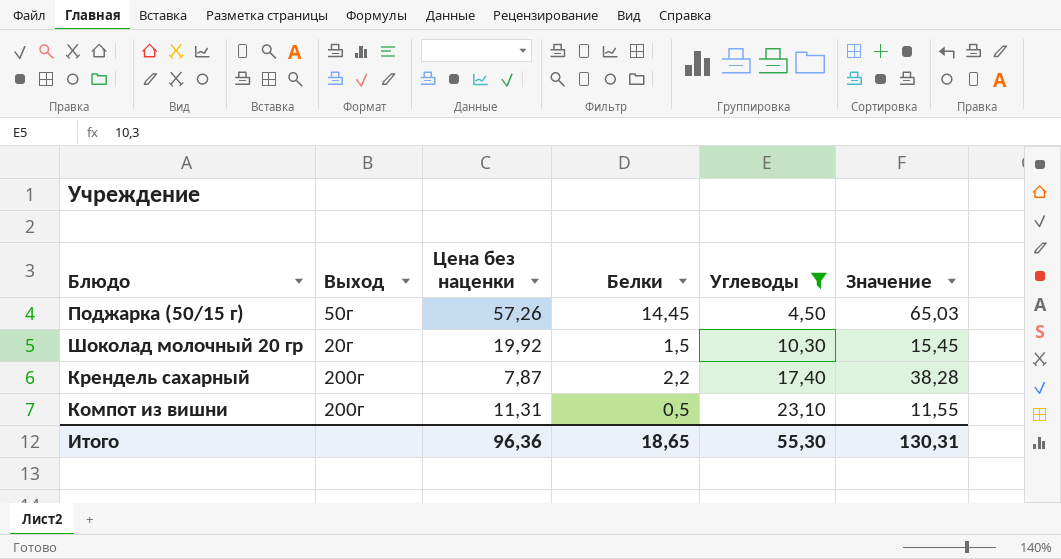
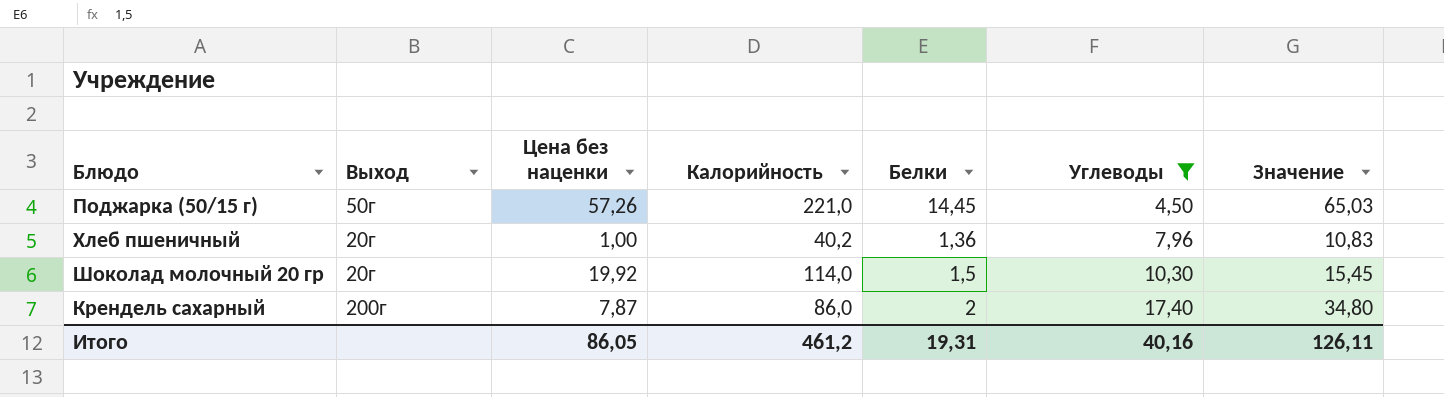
column Калорийность | position: none -> 4
row Компот из вишни: 200г | 11,31 | 0,5 | 23,10 | 11,55 -> none
row Хлеб пшеничный: none -> 20г | 1,00 | 40,2 | 1,36 | 7,96 | 10,83
Крендель сахарный | Белки: 2,2 -> 2
Крендель сахарный | Значение: 38,28 -> 34,80
Итого | Цена без наценки: 96,36 -> 86,05
Итого | Белки: 18,65 -> 19,31
Итого | Углеводы: 55,30 -> 40,16
Итого | Значение: 130,31 -> 126,11

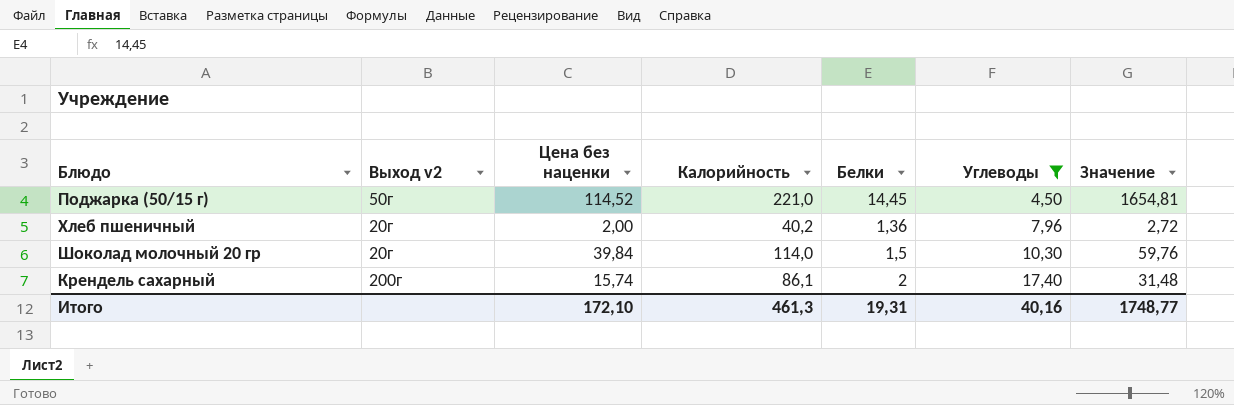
column name: Выход -> Выход v2
column Значение | formula: [Белки] * [Углеводы] -> [Цена без наценки] * [Белки]
Поджарка (50/15 г) | Цена без наценки: 57,26 -> 114,52
Хлеб пшеничный | Цена без наценки: 1,00 -> 2,00
Шоколад молочный 20 гр | Цена без наценки: 19,92 -> 39,84
Крендель сахарный | Цена без наценки: 7,87 -> 15,74
Крендель сахарный | Калорийность: 86,0 -> 86,1
Итого | Цена без наценки: 86,05 -> 172,10
Итого | Калорийность: 461,2 -> 461,3
Итого | Значение: 126,11 -> 1748,77

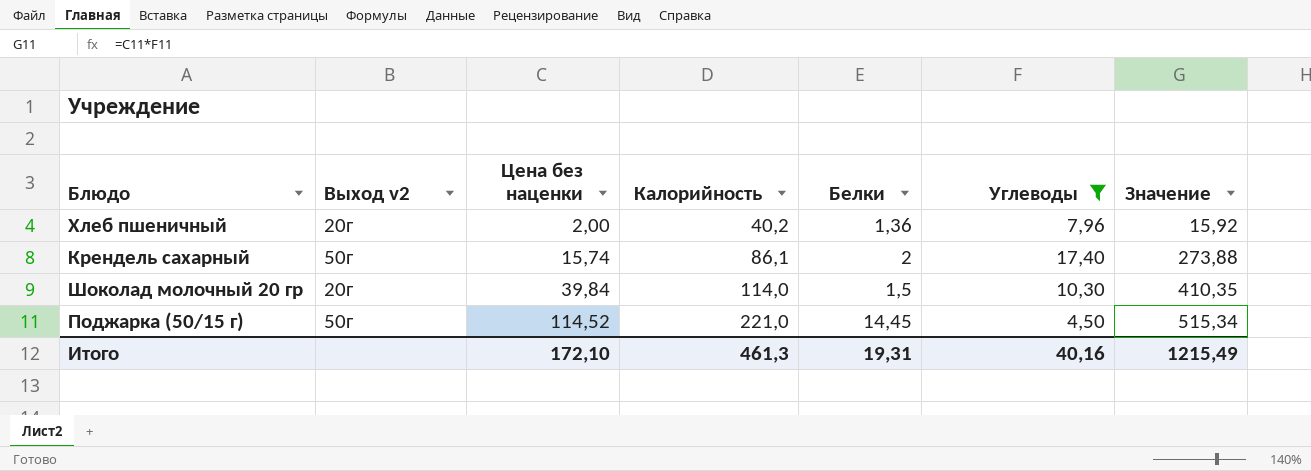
row order: Углеводы ascending -> Цена без наценки ascending
column Значение | formula: [Цена без наценки] * [Белки] -> [Цена без наценки] * [Углеводы]
Крендель сахарный | Выход v2: 200г -> 50г
Итого | Значение: 1748,77 -> 1215,49

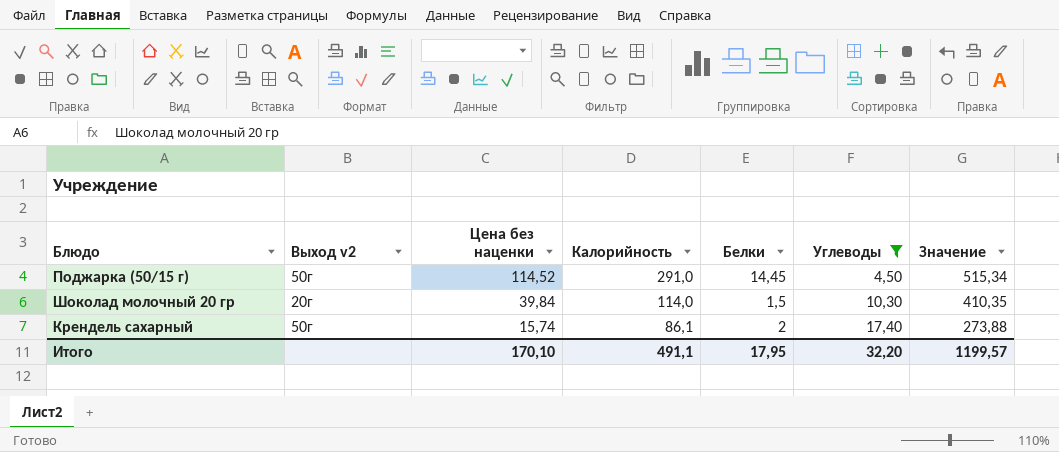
row order: Цена без наценки ascending -> Цена без наценки descending
row Хлеб пшеничный: 20г | 2,00 | 40,2 | 1,36 | 7,96 | 15,92 -> none
Поджарка (50/15 г) | Калорийность: 221,0 -> 291,0
Итого | Цена без наценки: 172,10 -> 170,10
Итого | Калорийность: 461,3 -> 491,1
Итого | Белки: 19,31 -> 17,95
Итого | Углеводы: 40,16 -> 32,20
Итого | Значение: 1215,49 -> 1199,57

